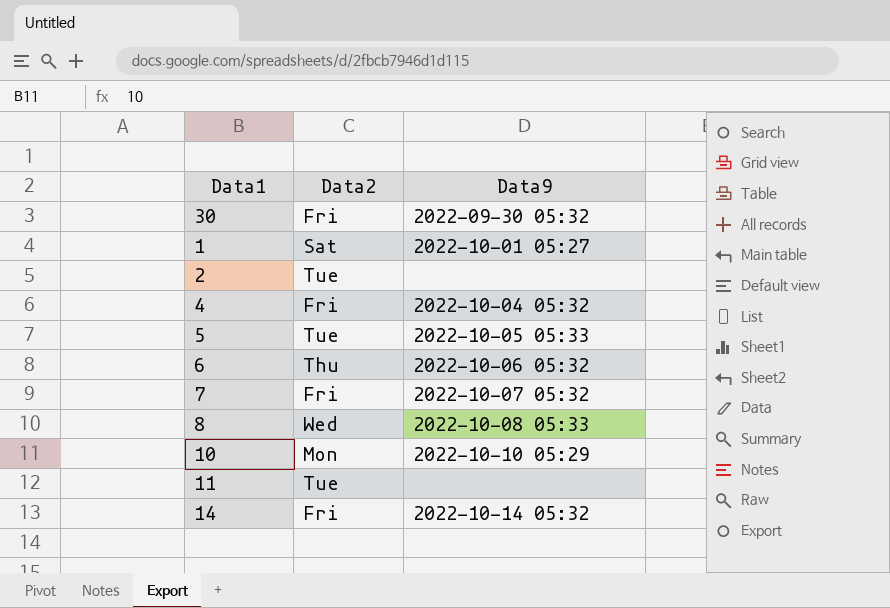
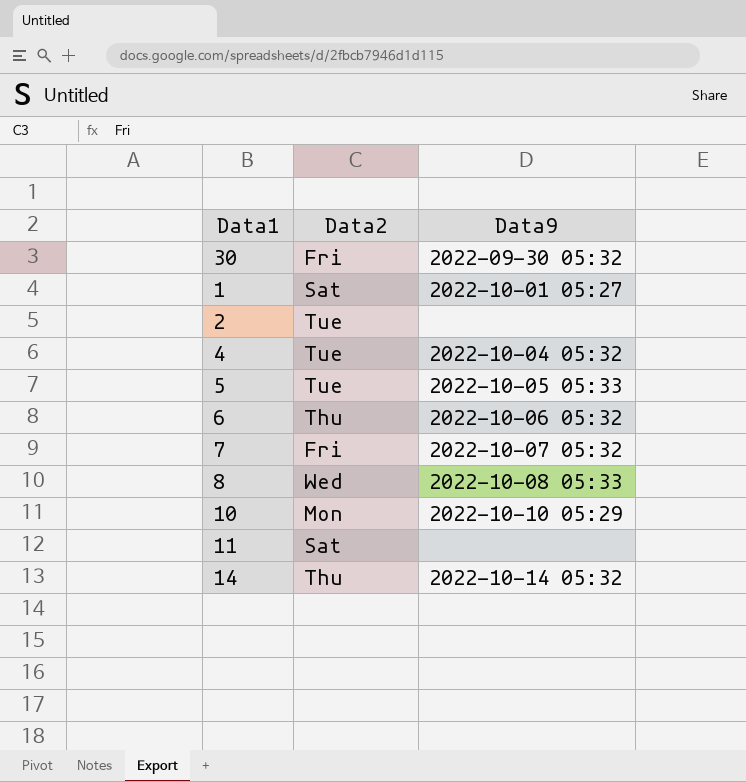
4 | Data2: Fri -> Tue
11 | Data2: Tue -> Sat
14 | Data2: Fri -> Thu

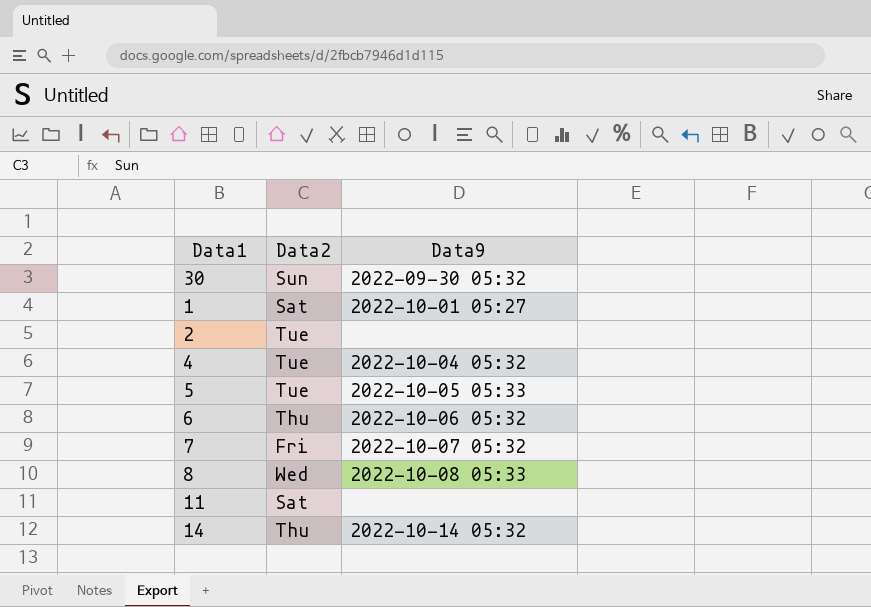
row 10: Mon | 2022-10-10 05:29 -> none
30 | Data2: Fri -> Sun

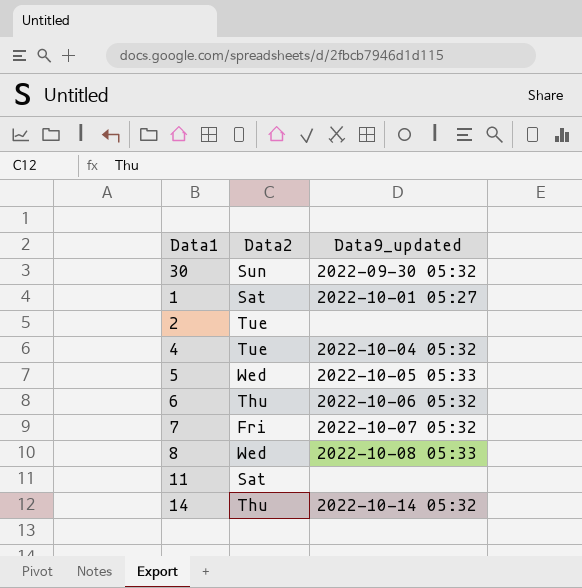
column name: Data9 -> Data9_updated
5 | Data2: Tue -> Wed

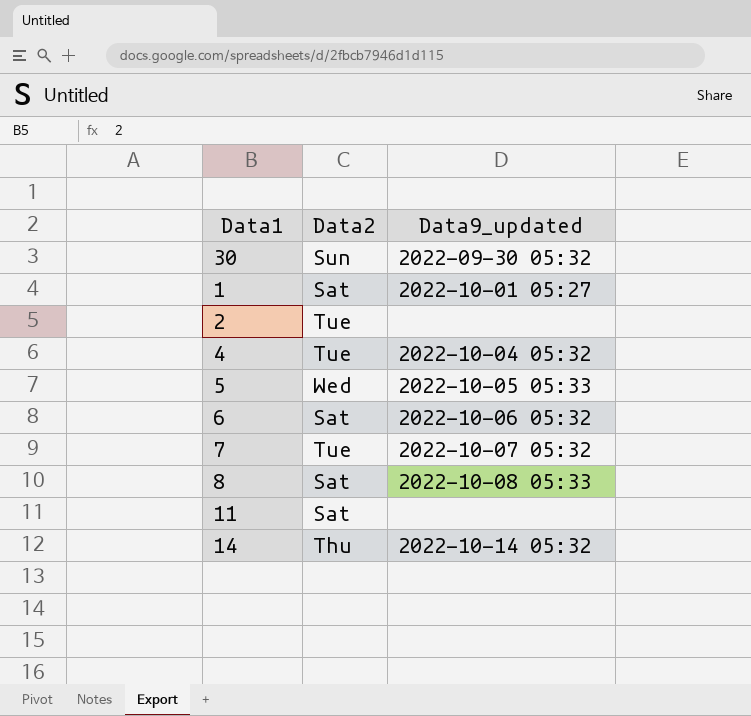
6 | Data2: Thu -> Sat
7 | Data2: Fri -> Tue
8 | Data2: Wed -> Sat

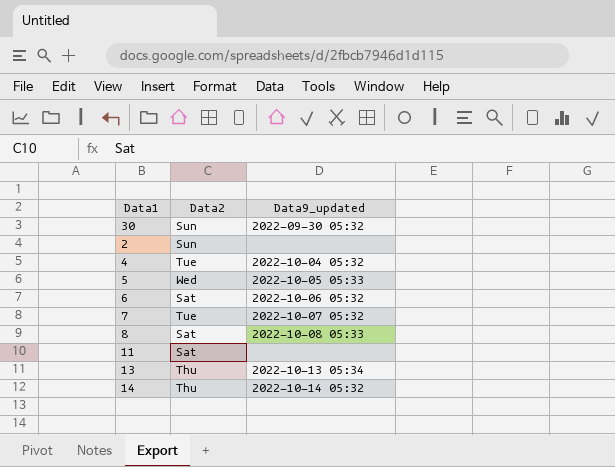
row 1: Sat | 2022-10-01 05:27 -> none
2 | Data2: Tue -> Sun
row 13: none -> Thu | 2022-10-13 05:34

